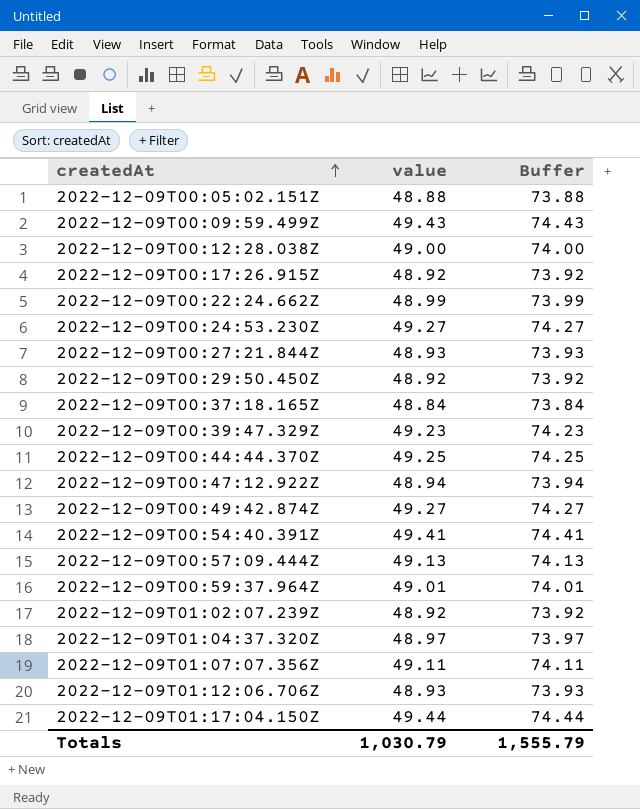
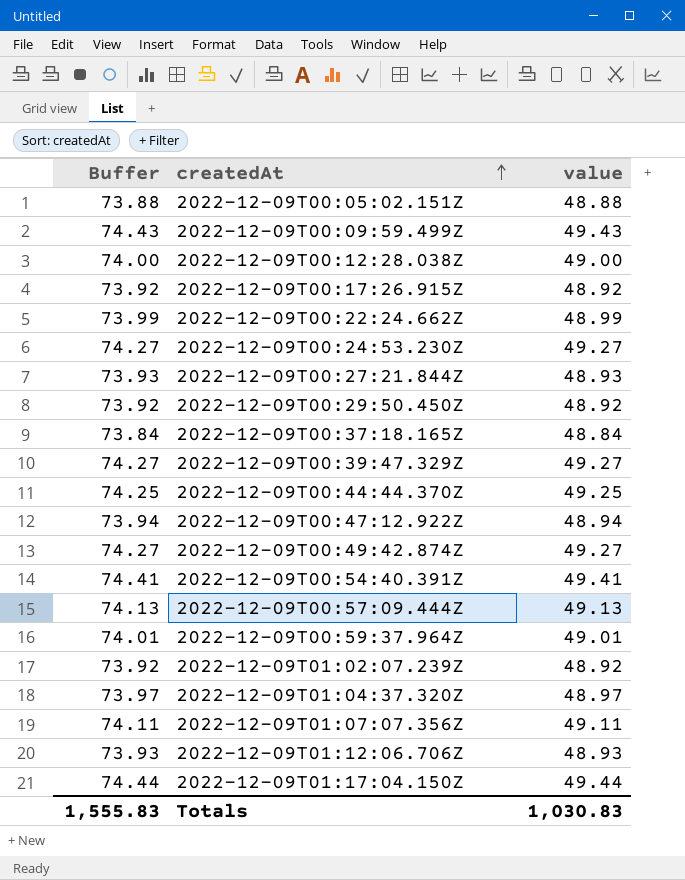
column Buffer | position: 3 -> 1
2022-12-09T00:39:47.329Z | Buffer: 74.23 -> 74.27
2022-12-09T00:39:47.329Z | value: 49.23 -> 49.27
Totals | Buffer: 1,555.79 -> 1,555.83
Totals | value: 1,030.79 -> 1,030.83

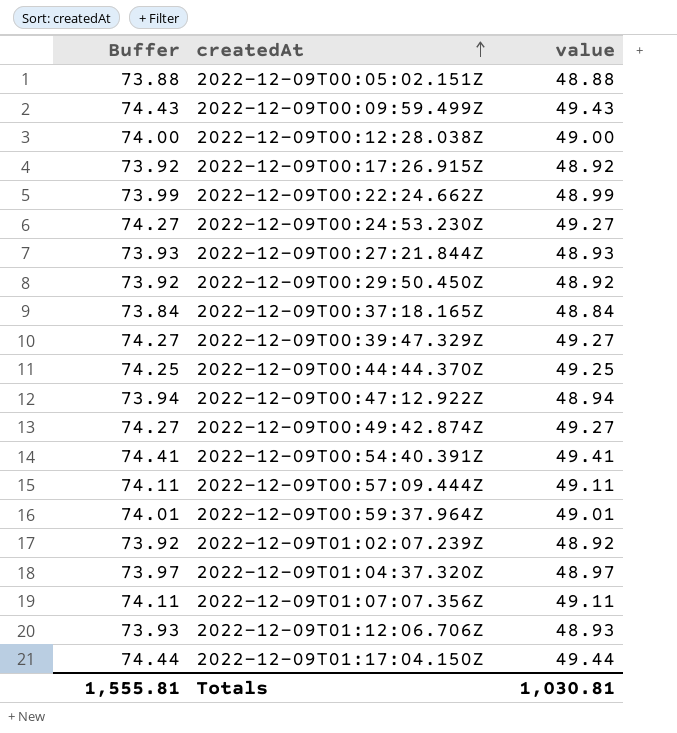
2022-12-09T00:57:09.444Z | Buffer: 74.13 -> 74.11
2022-12-09T00:57:09.444Z | value: 49.13 -> 49.11
Totals | Buffer: 1,555.83 -> 1,555.81
Totals | value: 1,030.83 -> 1,030.81

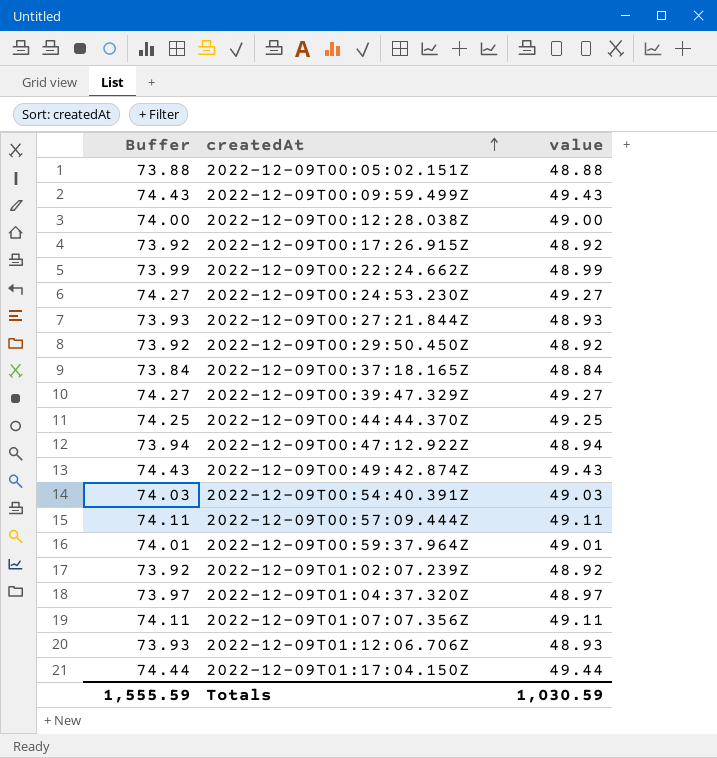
2022-12-09T00:49:42.874Z | Buffer: 74.27 -> 74.43
2022-12-09T00:49:42.874Z | value: 49.27 -> 49.43
2022-12-09T00:54:40.391Z | Buffer: 74.41 -> 74.03
2022-12-09T00:54:40.391Z | value: 49.41 -> 49.03
Totals | Buffer: 1,555.81 -> 1,555.59
Totals | value: 1,030.81 -> 1,030.59

